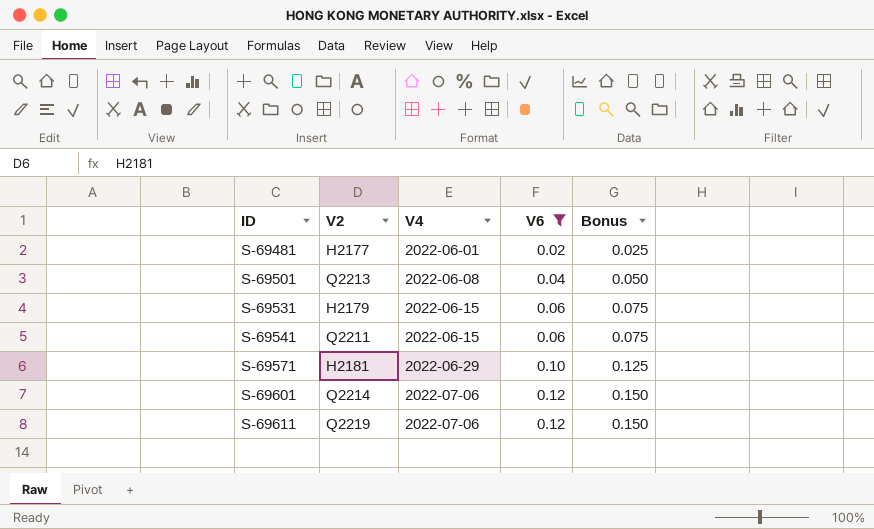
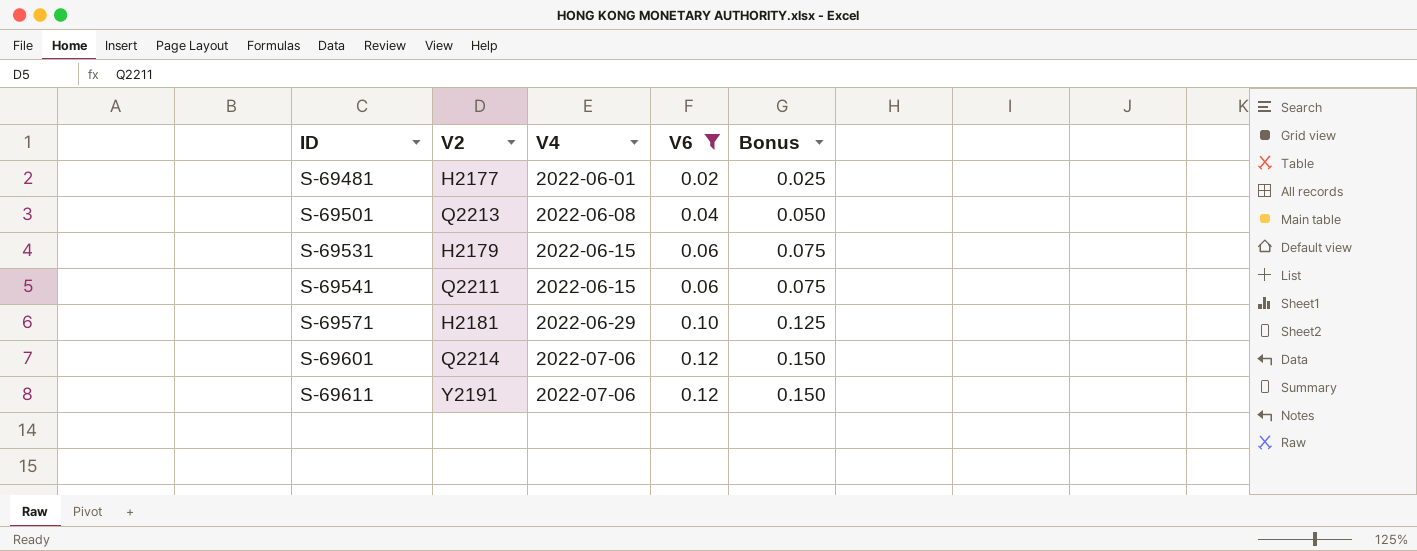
S-69611 | V2: Q2219 -> Y2191

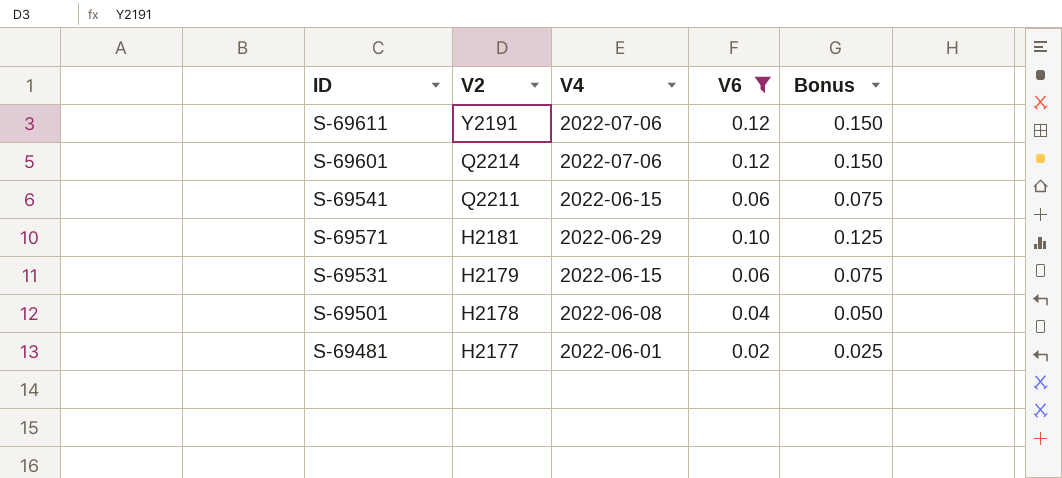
row order: ID ascending -> V2 descending
S-69501 | V2: Q2213 -> H2178

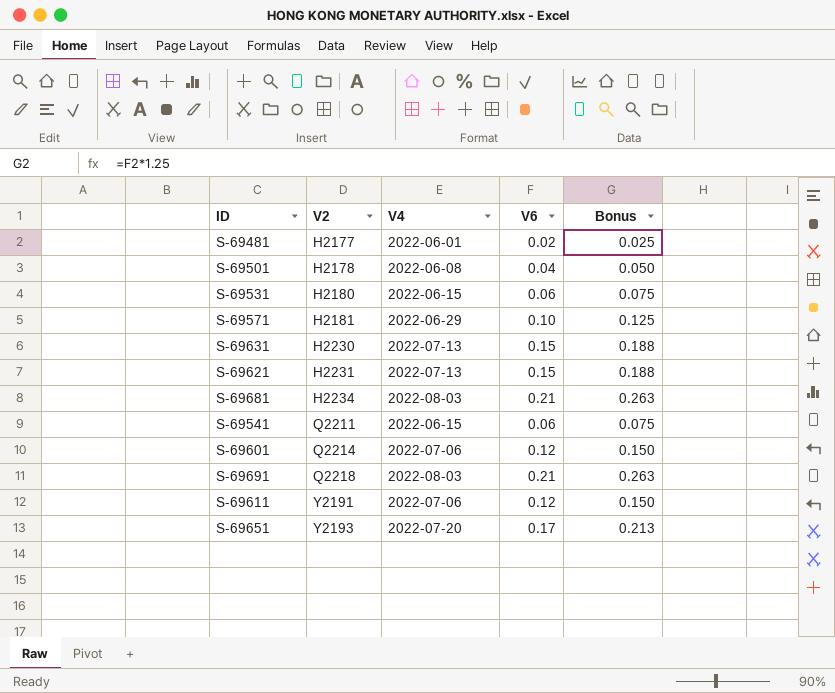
filter: V6 <= 0.12 -> none
row order: V2 descending -> V2 ascending
S-69531 | V2: H2179 -> H2180

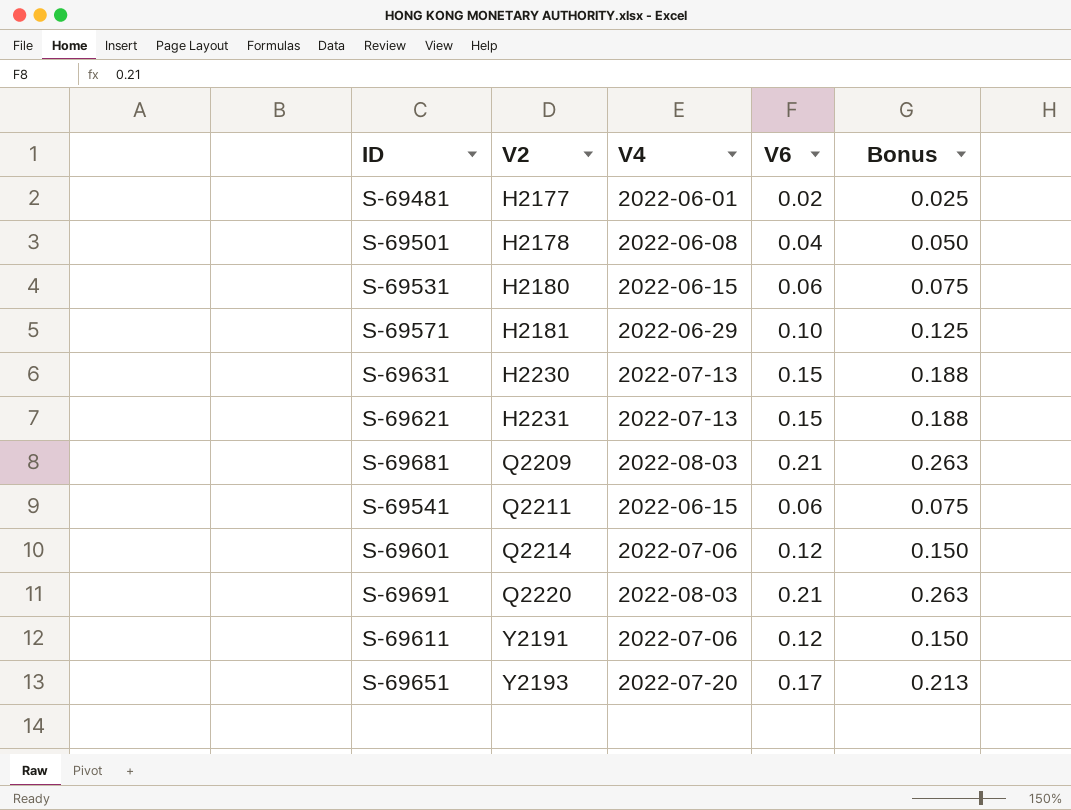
S-69681 | V2: H2234 -> Q2209
S-69691 | V2: Q2218 -> Q2220

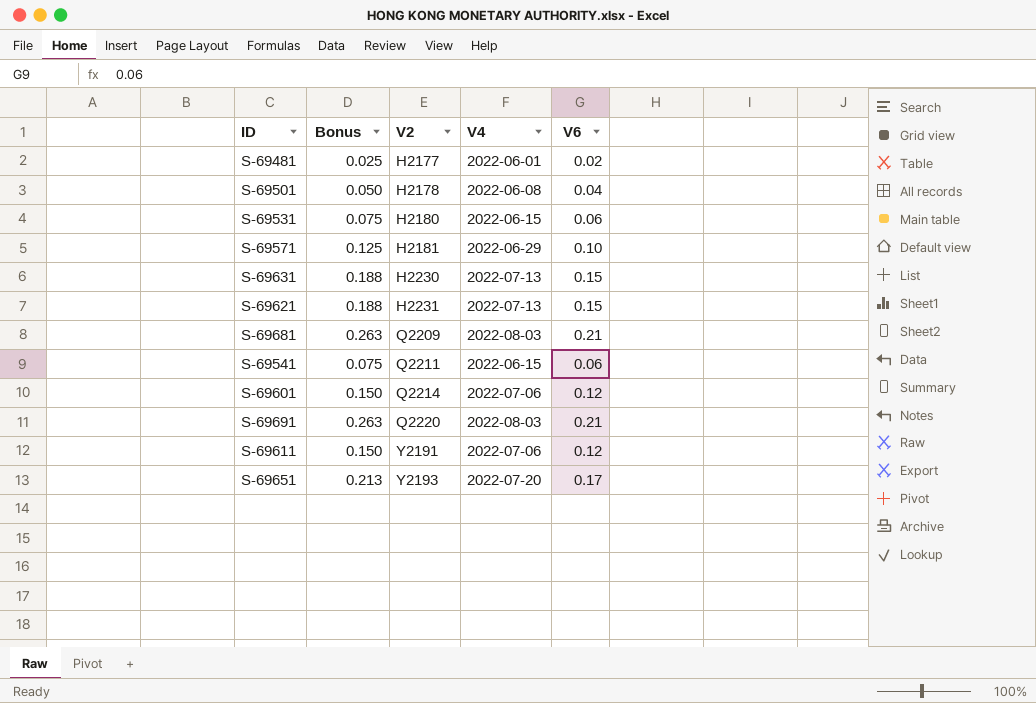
column Bonus | position: 5 -> 2

